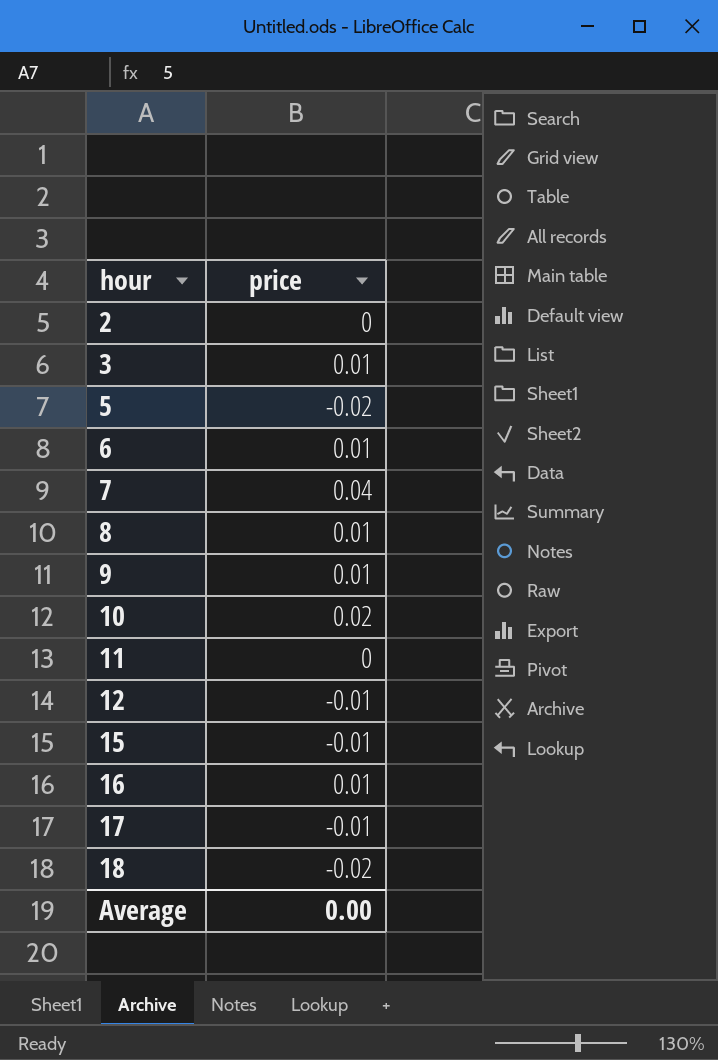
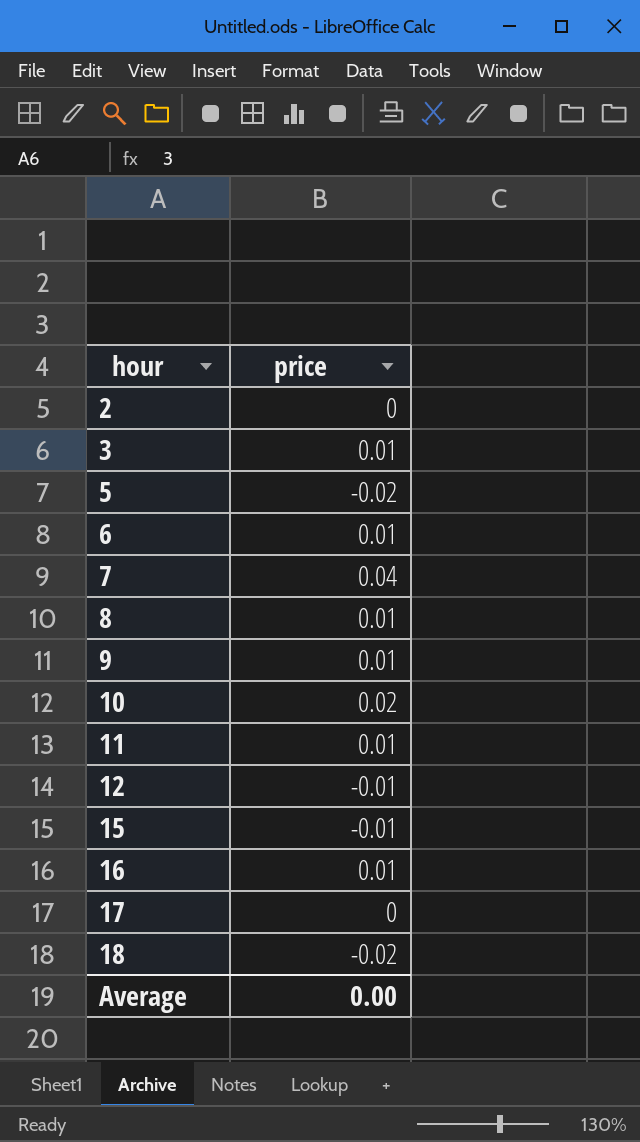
11 | price: 0 -> 0.01
17 | price: -0.01 -> 0

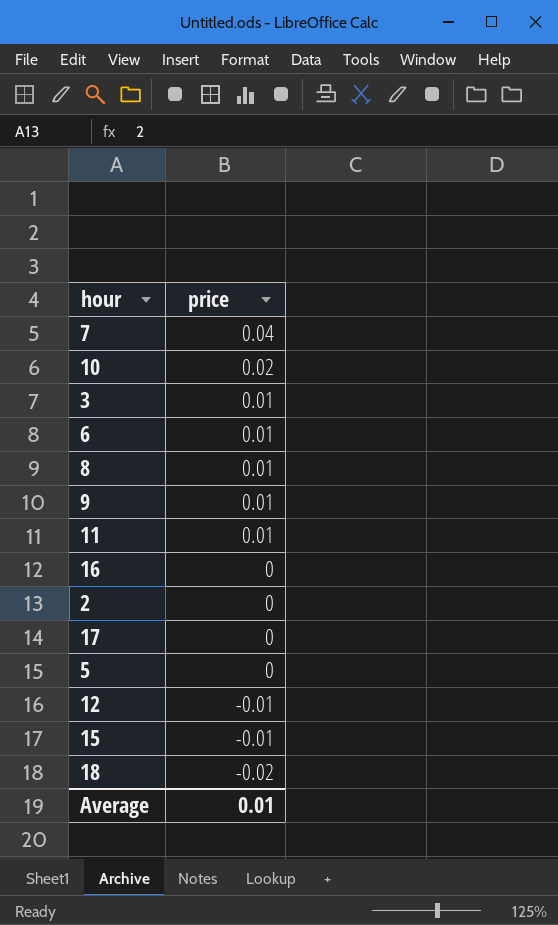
row order: hour ascending -> price descending
16 | price: 0.01 -> 0
5 | price: -0.02 -> 0
Average | price: 0.00 -> 0.01

